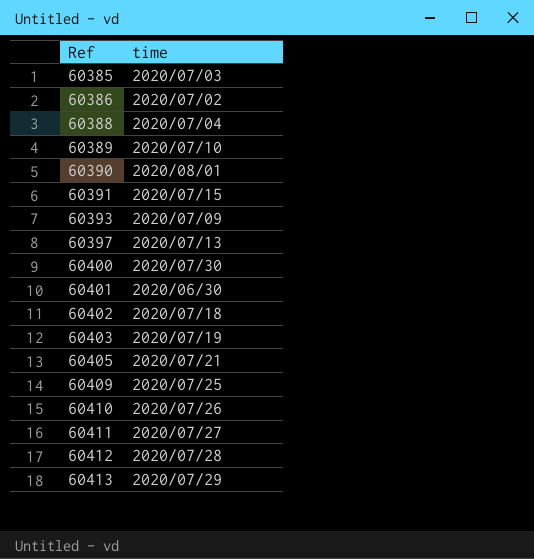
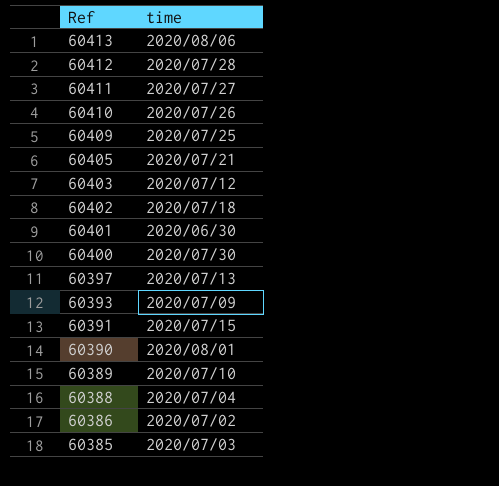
row order: Ref ascending -> Ref descending
60413 | time: 2020/07/29 -> 2020/08/06
60403 | time: 2020/07/19 -> 2020/07/12

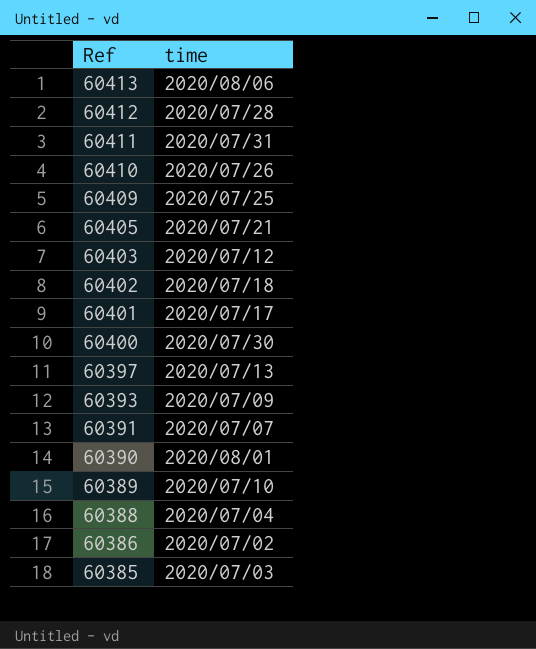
60411 | time: 2020/07/27 -> 2020/07/31
60401 | time: 2020/06/30 -> 2020/07/17
60391 | time: 2020/07/15 -> 2020/07/07

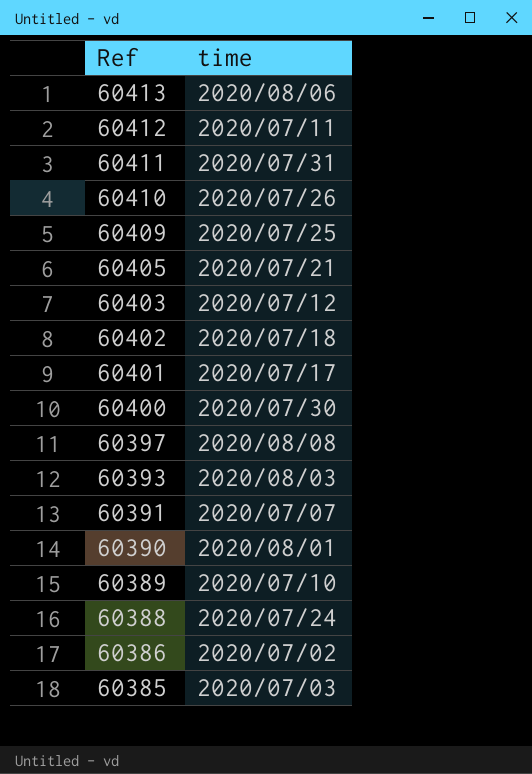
60412 | time: 2020/07/28 -> 2020/07/11
60397 | time: 2020/07/13 -> 2020/08/08
60393 | time: 2020/07/09 -> 2020/08/03
60388 | time: 2020/07/04 -> 2020/07/24

